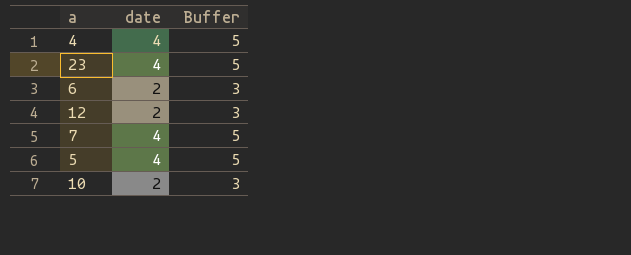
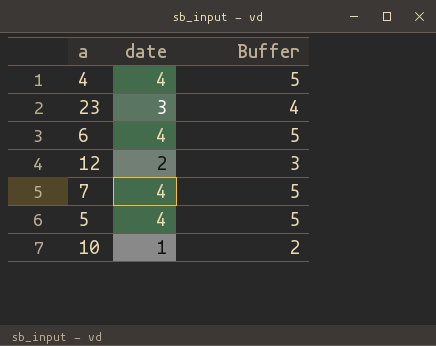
23 | date: 4 -> 3
23 | Buffer: 5 -> 4
6 | date: 2 -> 4
6 | Buffer: 3 -> 5
10 | date: 2 -> 1
10 | Buffer: 3 -> 2

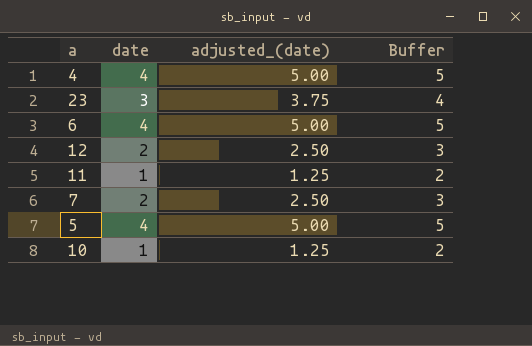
column adjusted_(date) | formula: none -> [date] * 1.25
row 11: none -> 1 | 1.25 | 2
7 | date: 4 -> 2
7 | Buffer: 5 -> 3

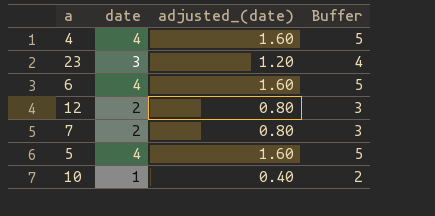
column adjusted_(date) | formula: [date] * 1.25 -> [date] * 0.4
row 11: 1 | 1.25 | 2 -> none

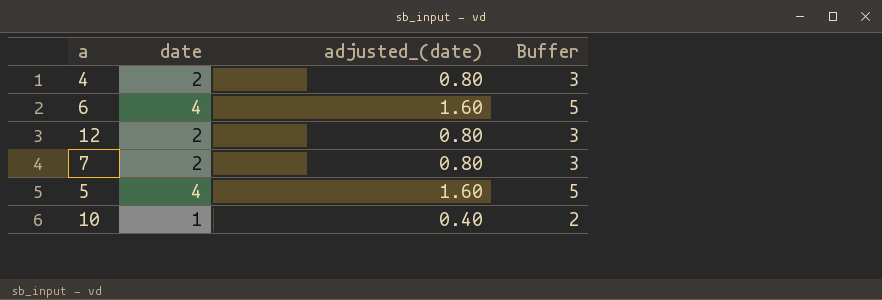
row 23: 3 | 1.20 | 4 -> none
4 | date: 4 -> 2
4 | adjusted_(date): 1.60 -> 0.80
4 | Buffer: 5 -> 3

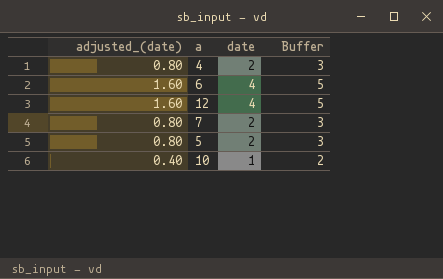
column adjusted_(date) | position: 3 -> 1
12 | adjusted_(date): 0.80 -> 1.60
12 | date: 2 -> 4
12 | Buffer: 3 -> 5
5 | adjusted_(date): 1.60 -> 0.80
5 | date: 4 -> 2
5 | Buffer: 5 -> 3

